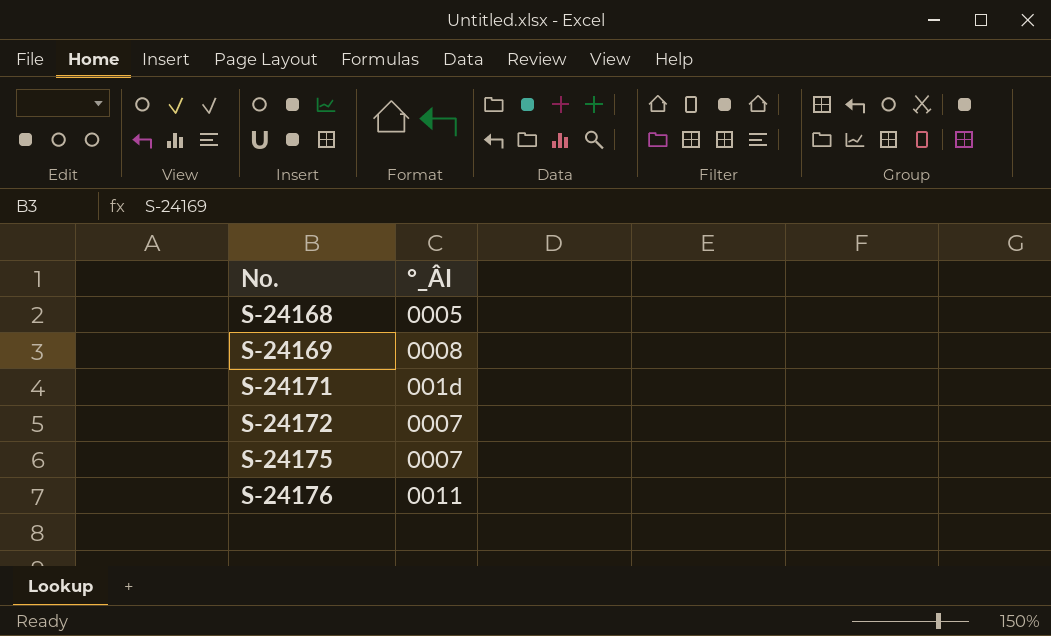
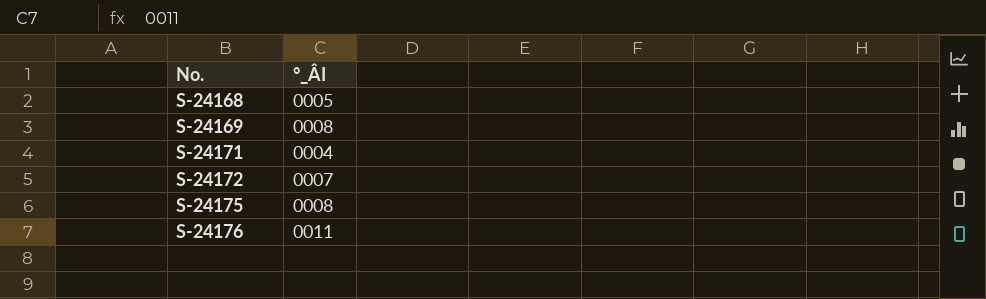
S-24171 | °_ÂI: 001d -> 0004
S-24175 | °_ÂI: 0007 -> 0008

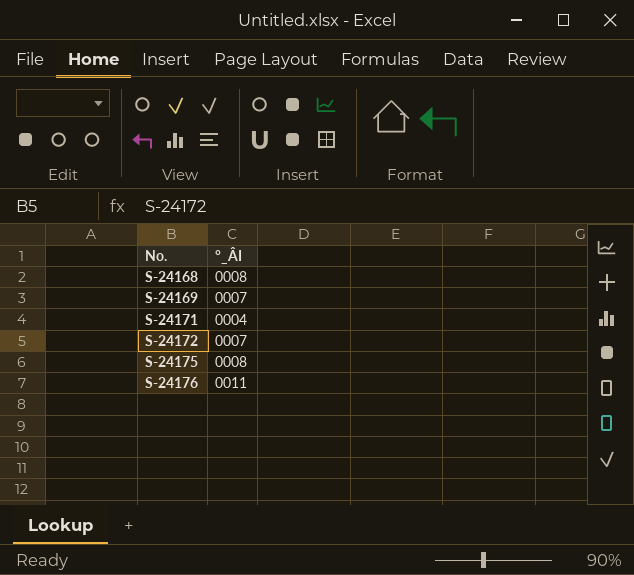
S-24168 | °_ÂI: 0005 -> 0008
S-24169 | °_ÂI: 0008 -> 0007

